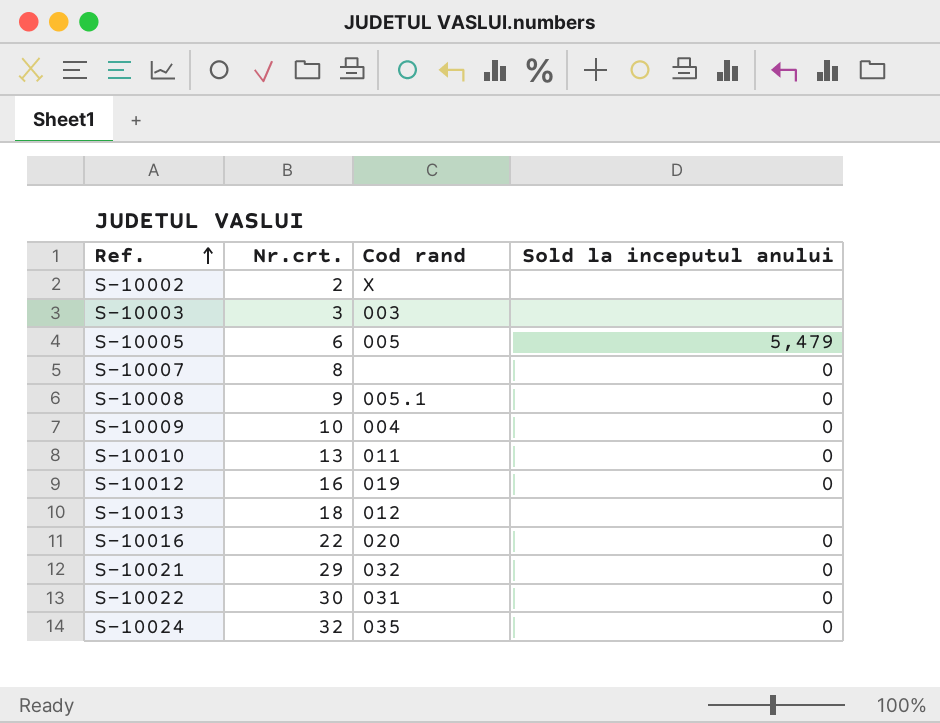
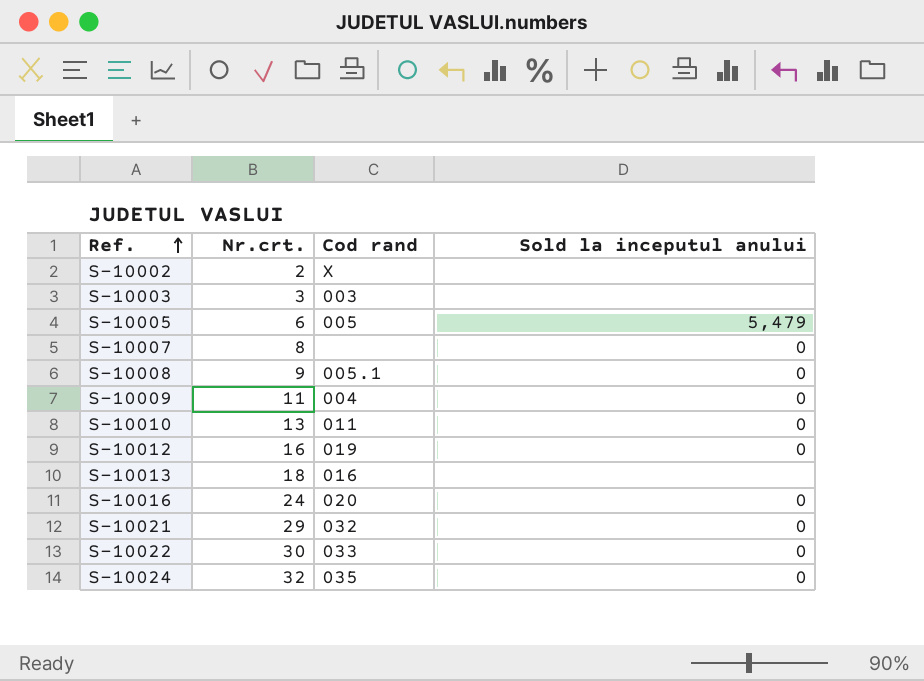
S-10009 | Nr.crt.: 10 -> 11
S-10013 | Cod rand: 012 -> 016
S-10016 | Nr.crt.: 22 -> 24
S-10022 | Cod rand: 031 -> 033

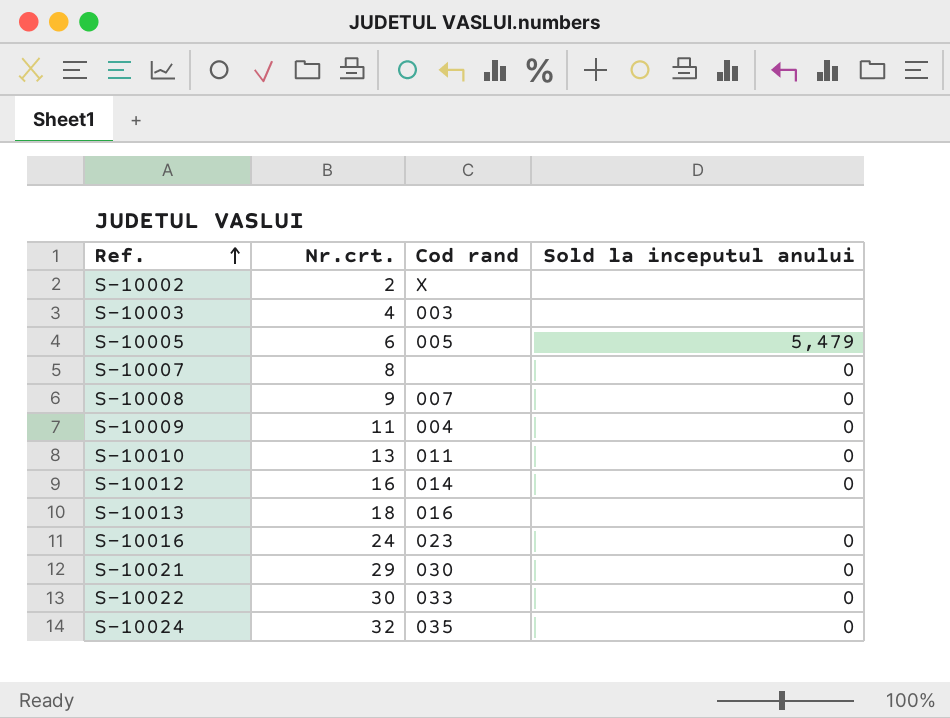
S-10003 | Nr.crt.: 3 -> 4
S-10008 | Cod rand: 005.1 -> 007
S-10012 | Cod rand: 019 -> 014
S-10016 | Cod rand: 020 -> 023
S-10021 | Cod rand: 032 -> 030

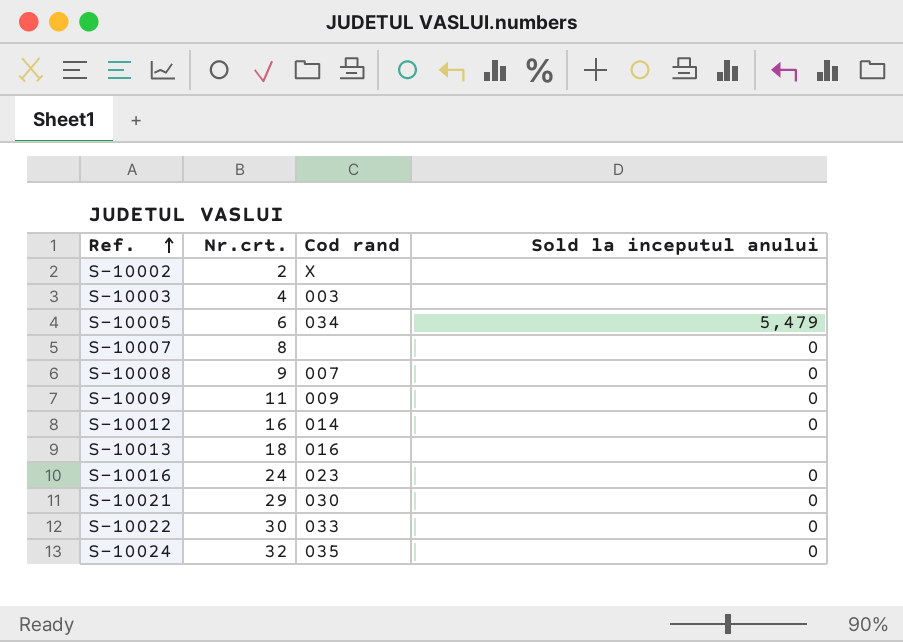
row S-10010: 13 | 011 | 0 -> none
S-10005 | Cod rand: 005 -> 034
S-10009 | Cod rand: 004 -> 009

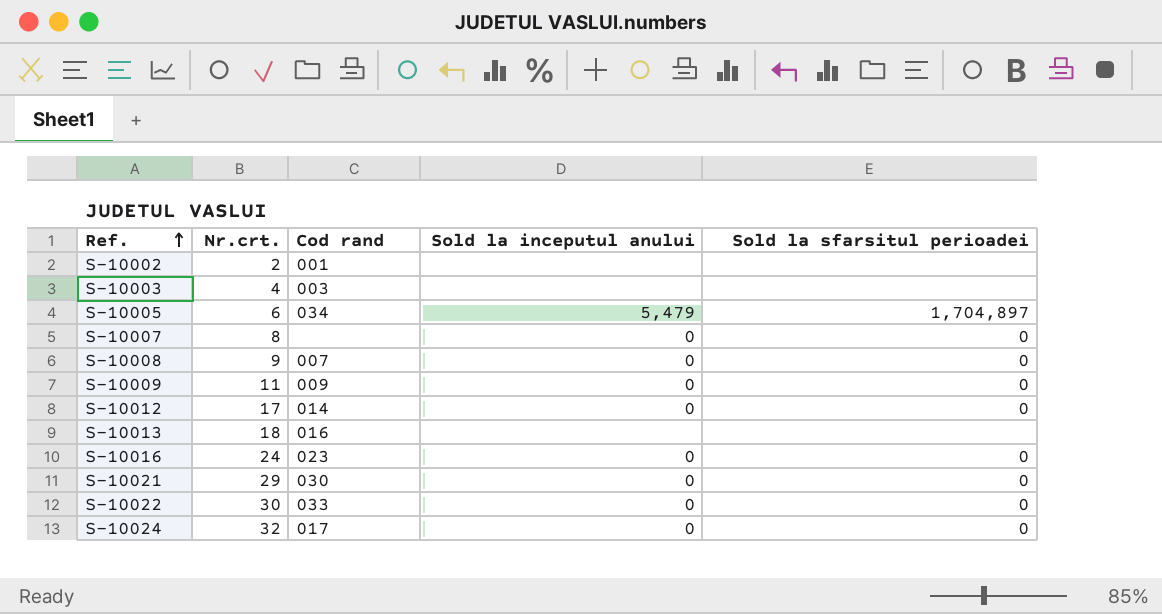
column Sold la sfarsitul perioadei | position: none -> 5
S-10002 | Cod rand: X -> 001
S-10012 | Nr.crt.: 16 -> 17
S-10024 | Cod rand: 035 -> 017

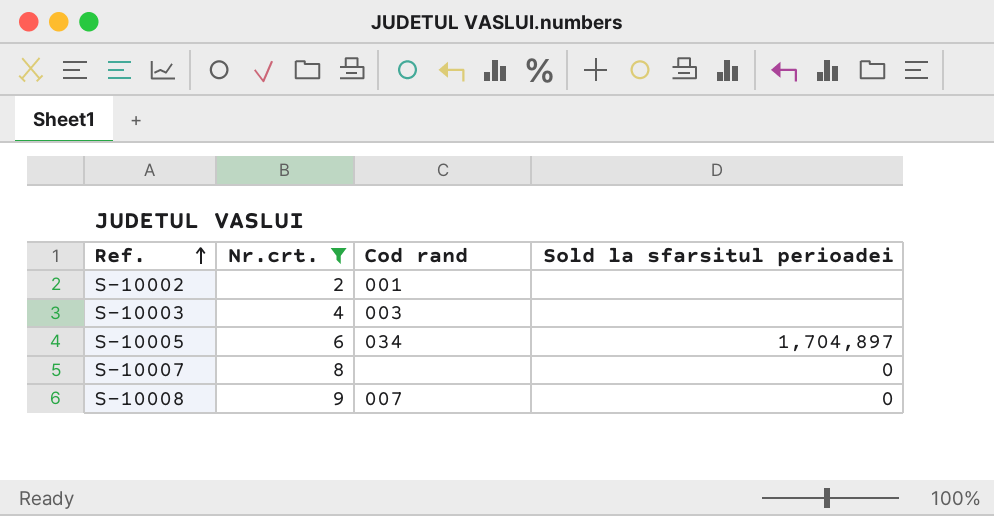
filter: none -> Nr.crt. <= 9
column Sold la inceputul anului | position: 4 -> none

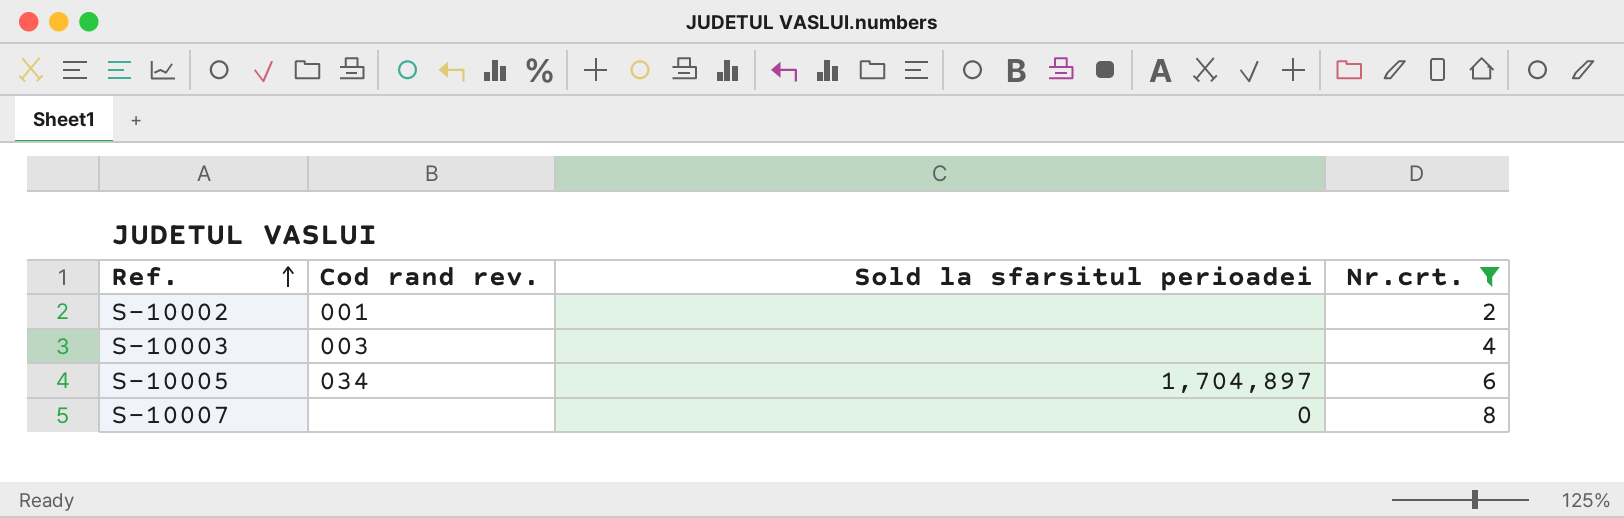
column name: Cod rand -> Cod rand rev.
column Nr.crt. | position: 2 -> 4
row S-10008: 9 | 007 | 0 -> none

